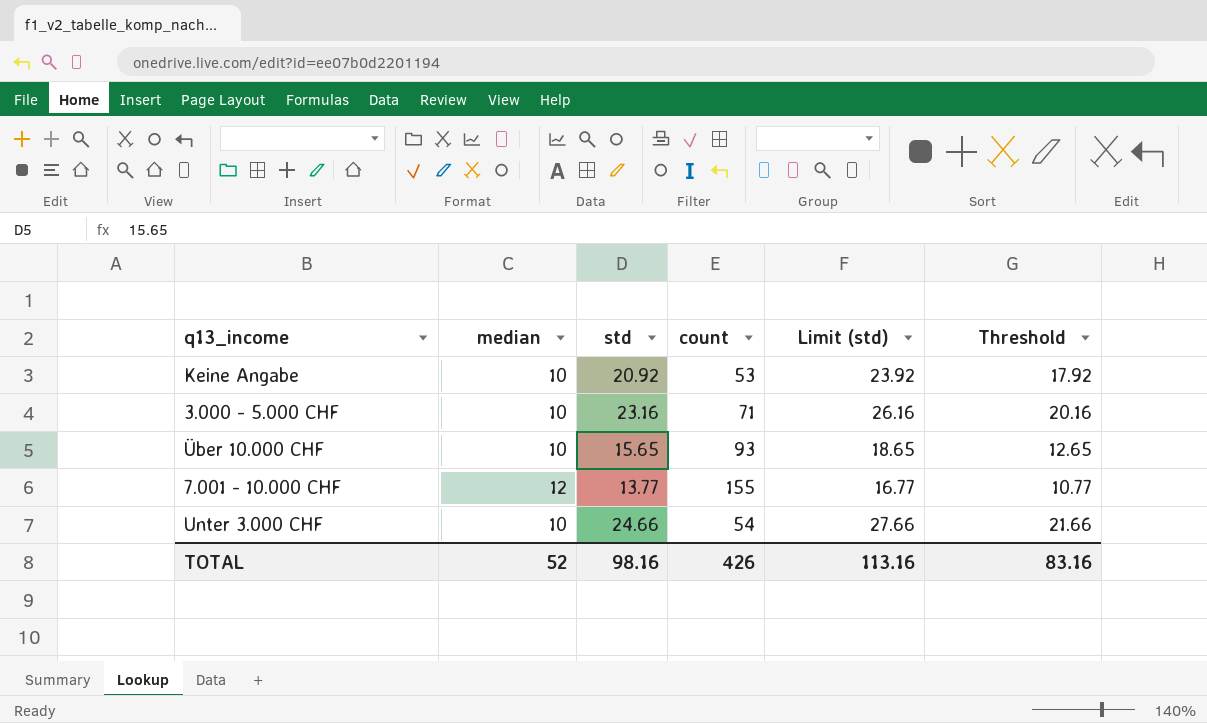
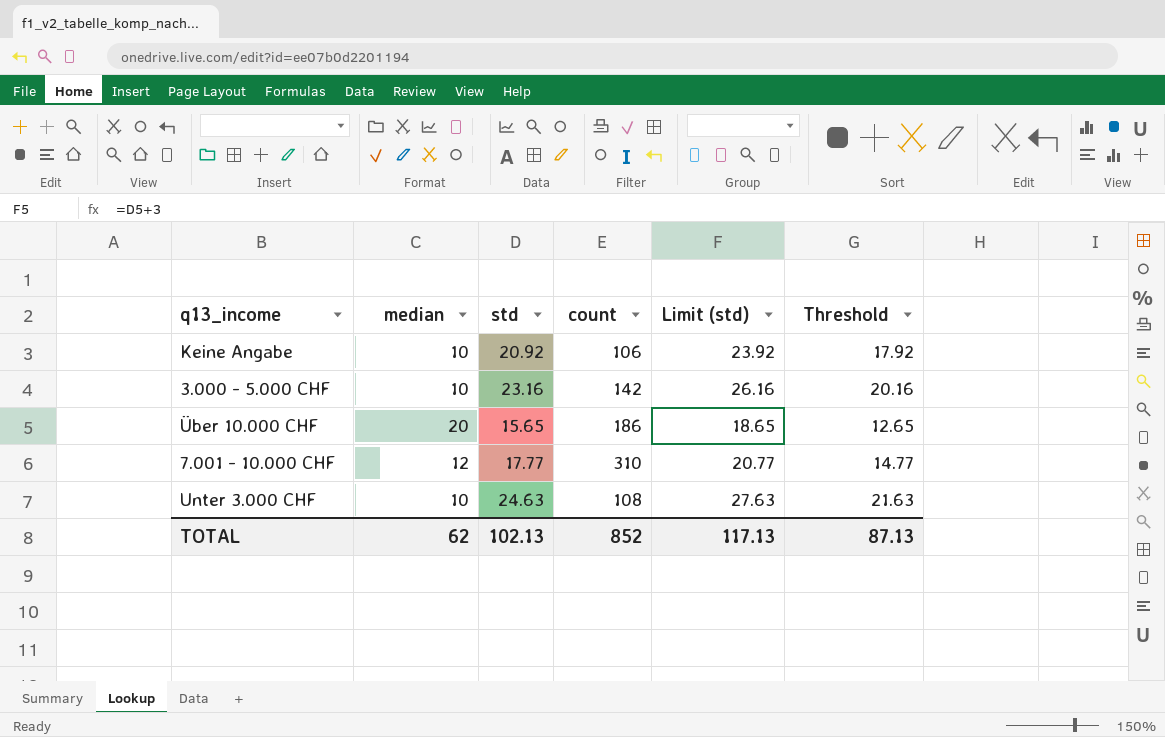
Keine Angabe | count: 53 -> 106
3.000 - 5.000 CHF | count: 71 -> 142
Über 10.000 CHF | median: 10 -> 20
Über 10.000 CHF | count: 93 -> 186
7.001 - 10.000 CHF | std: 13.77 -> 17.77
7.001 - 10.000 CHF | count: 155 -> 310
7.001 - 10.000 CHF | Limit (std): 16.77 -> 20.77
7.001 - 10.000 CHF | Threshold: 10.77 -> 14.77
Unter 3.000 CHF | std: 24.66 -> 24.63
Unter 3.000 CHF | count: 54 -> 108
Unter 3.000 CHF | Limit (std): 27.66 -> 27.63
Unter 3.000 CHF | Threshold: 21.66 -> 21.63
TOTAL | median: 52 -> 62
TOTAL | std: 98.16 -> 102.13
TOTAL | count: 426 -> 852
TOTAL | Limit (std): 113.16 -> 117.13
TOTAL | Threshold: 83.16 -> 87.13

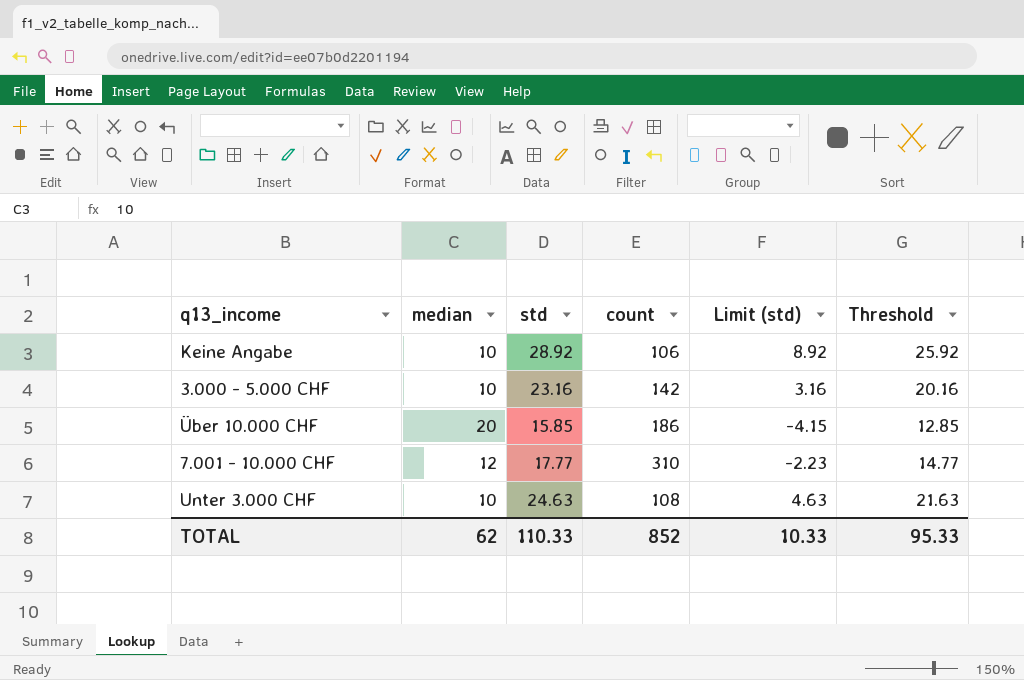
column Limit (std) | formula: [std] + 3 -> [std] - 20
Keine Angabe | std: 20.92 -> 28.92
Keine Angabe | Threshold: 17.92 -> 25.92
Über 10.000 CHF | std: 15.65 -> 15.85
Über 10.000 CHF | Threshold: 12.65 -> 12.85
TOTAL | std: 102.13 -> 110.33
TOTAL | Limit (std): 117.13 -> 10.33
TOTAL | Threshold: 87.13 -> 95.33

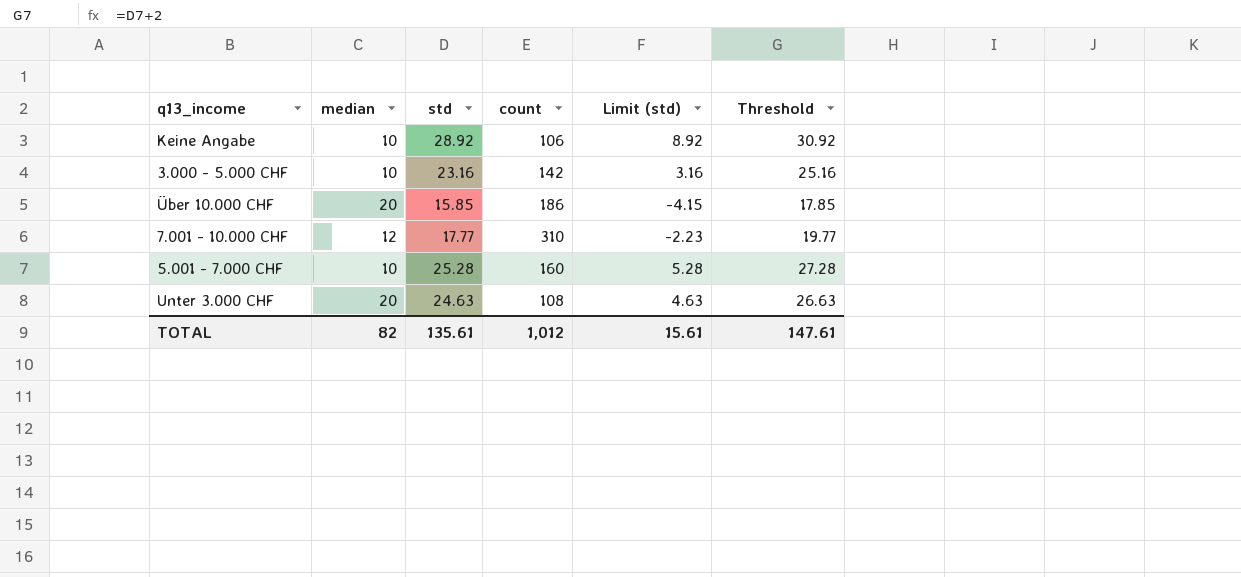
column Threshold | formula: [std] - 3 -> [std] + 2
row 5.001 - 7.000 CHF: none -> 10 | 25.28 | 160 | 5.28 | 27.28
Unter 3.000 CHF | median: 10 -> 20
TOTAL | median: 62 -> 82
TOTAL | std: 110.33 -> 135.61
TOTAL | count: 852 -> 1,012
TOTAL | Limit (std): 10.33 -> 15.61
TOTAL | Threshold: 95.33 -> 147.61

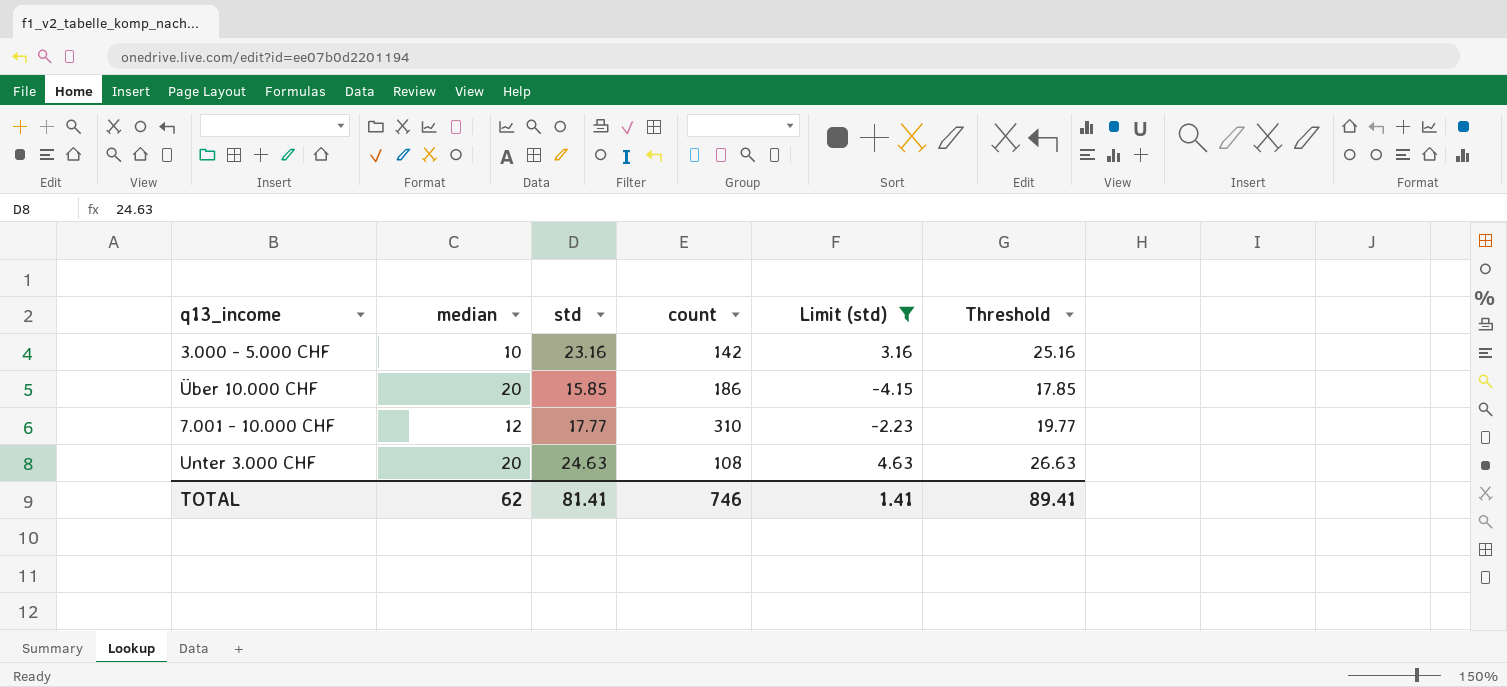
filter: none -> Limit (std) <= 4.63
TOTAL | median: 82 -> 62
TOTAL | std: 135.61 -> 81.41
TOTAL | count: 1,012 -> 746
TOTAL | Limit (std): 15.61 -> 1.41
TOTAL | Threshold: 147.61 -> 89.41

